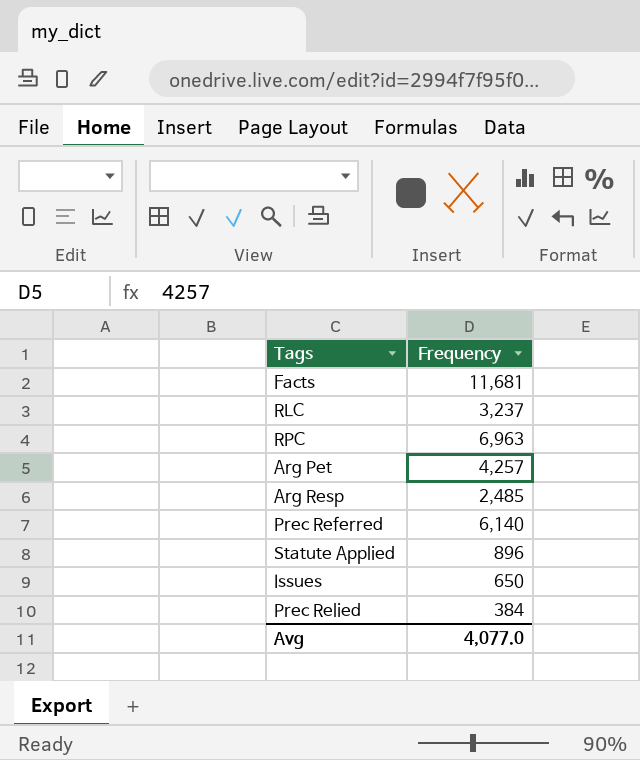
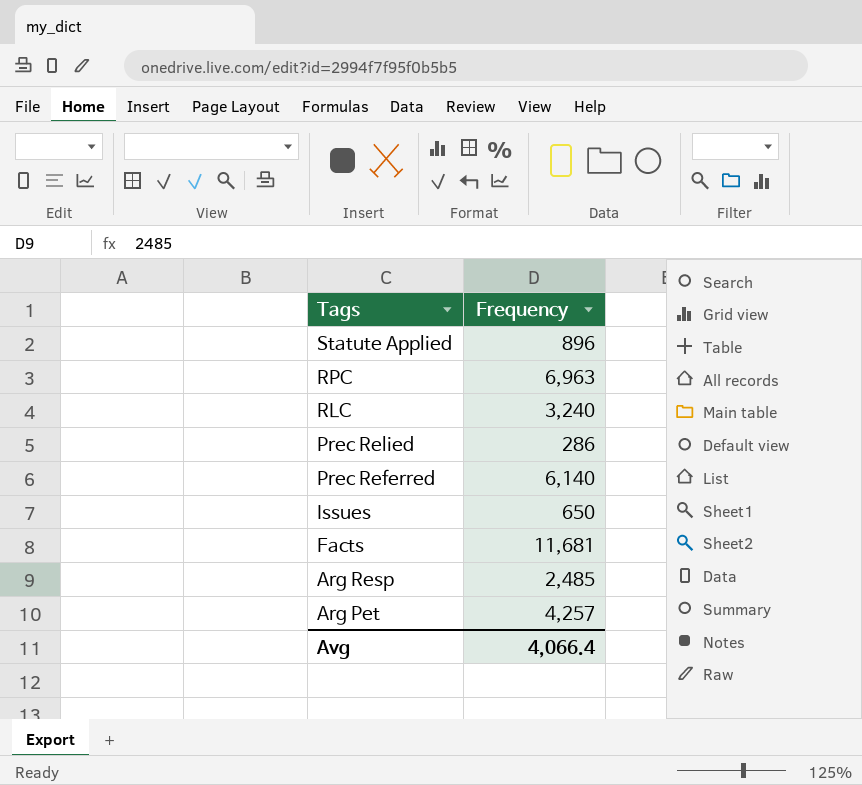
row order: none -> Tags descending
RLC | Frequency: 3,237 -> 3,240
Prec Relied | Frequency: 384 -> 286
Avg | Frequency: 4,077.0 -> 4,066.4

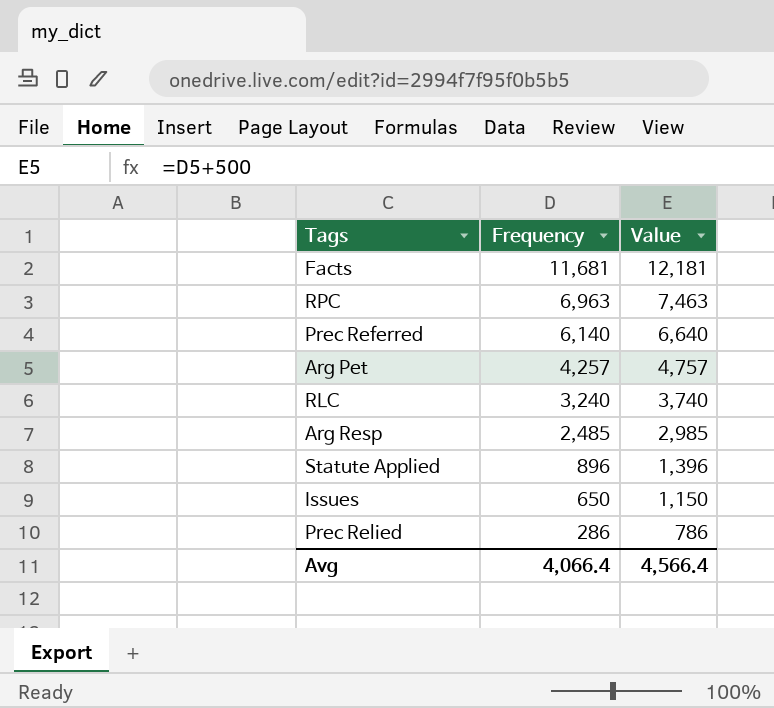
row order: Tags descending -> Frequency descending
column Value | formula: none -> [Frequency] + 500

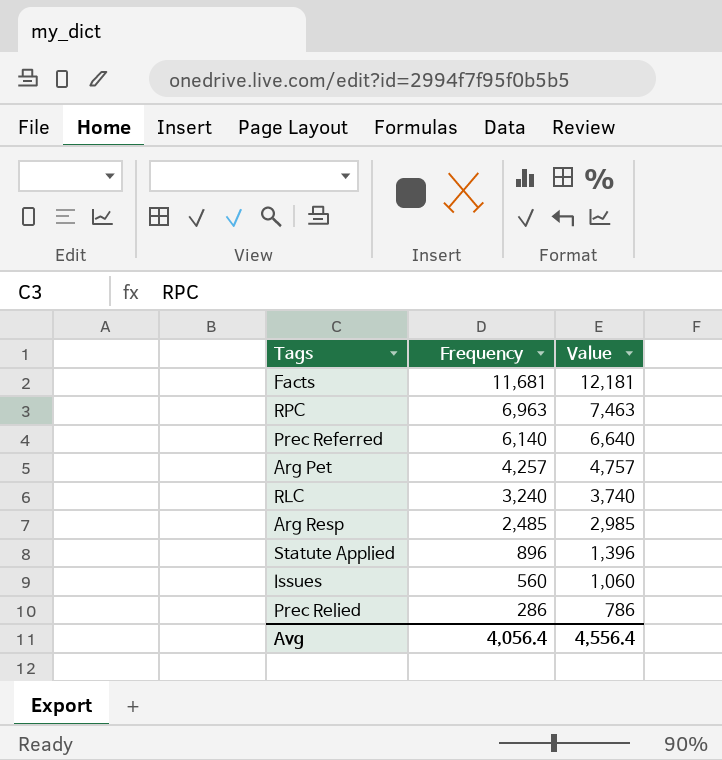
Issues | Frequency: 650 -> 560
Issues | Value: 1,150 -> 1,060
Avg | Frequency: 4,066.4 -> 4,056.4
Avg | Value: 4,566.4 -> 4,556.4

